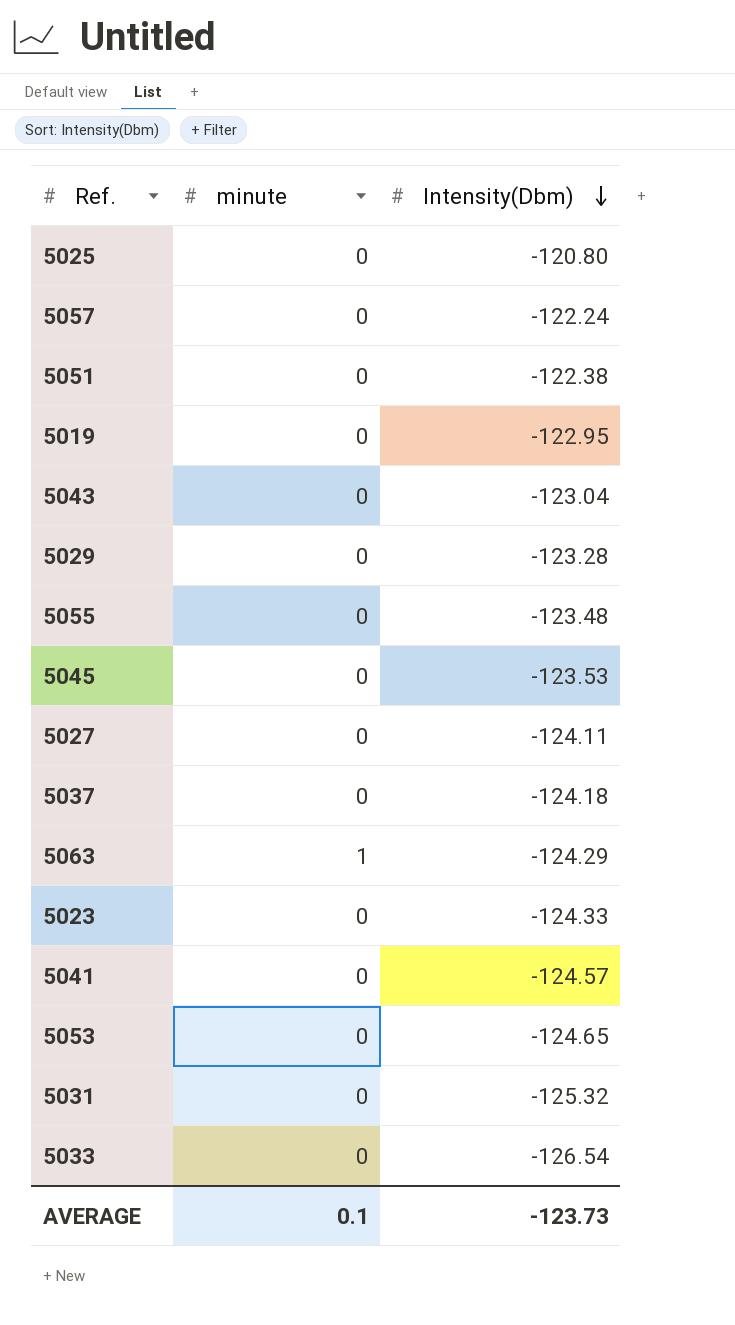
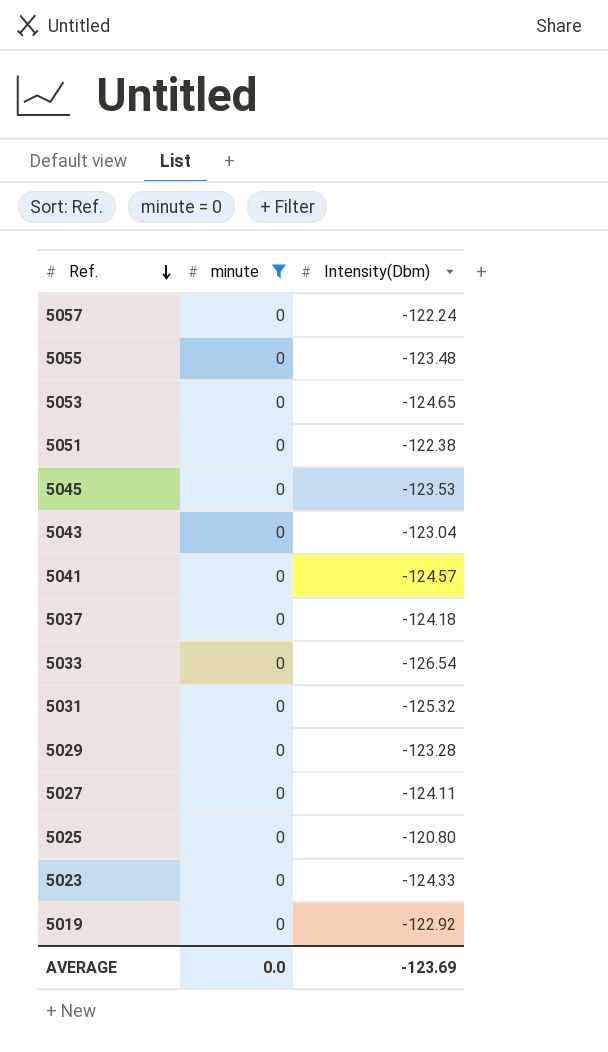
filter: none -> minute = 0
row order: Intensity(Dbm) descending -> Ref. descending
5019 | Intensity(Dbm): -122.95 -> -122.92
AVERAGE | minute: 0.1 -> 0.0
AVERAGE | Intensity(Dbm): -123.73 -> -123.69

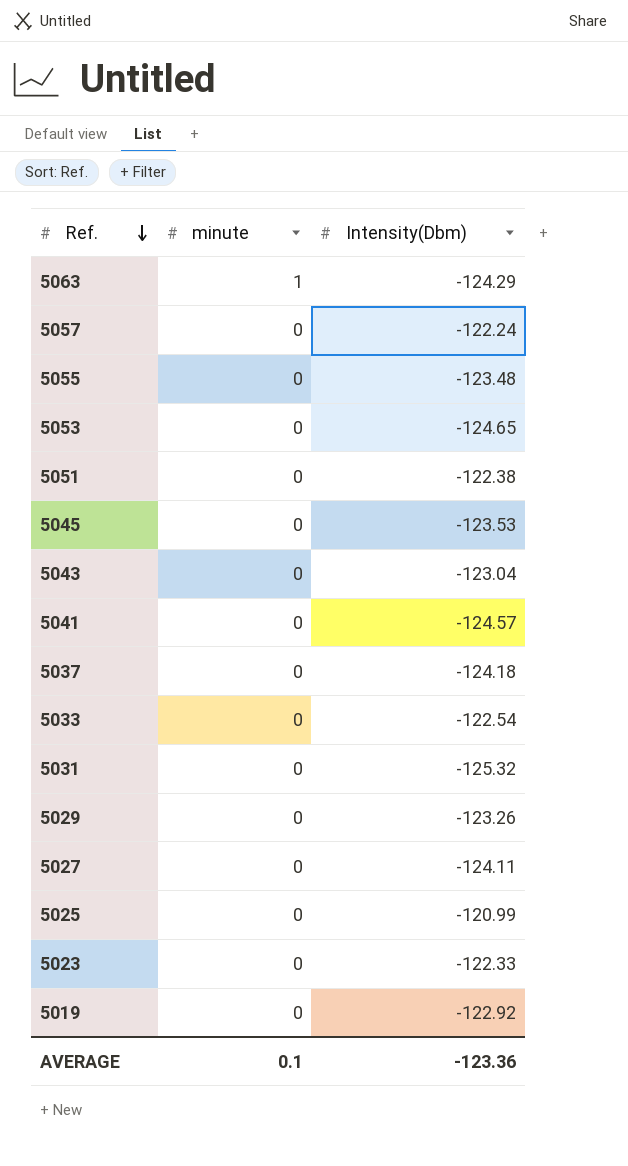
filter: minute = 0 -> none
5033 | Intensity(Dbm): -126.54 -> -122.54
5029 | Intensity(Dbm): -123.28 -> -123.26
5025 | Intensity(Dbm): -120.80 -> -120.99
5023 | Intensity(Dbm): -124.33 -> -122.33
AVERAGE | minute: 0.0 -> 0.1
AVERAGE | Intensity(Dbm): -123.69 -> -123.36

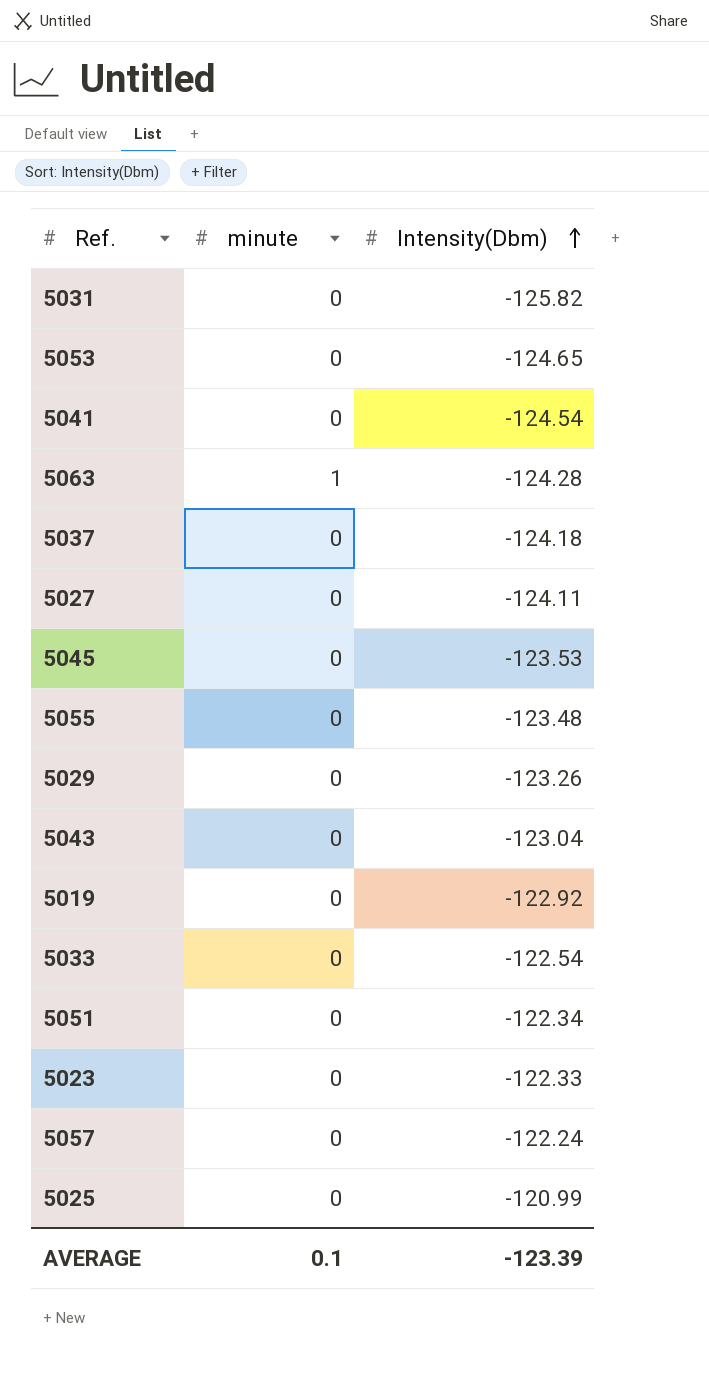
row order: Ref. descending -> Intensity(Dbm) ascending
5031 | Intensity(Dbm): -125.32 -> -125.82
5041 | Intensity(Dbm): -124.57 -> -124.54
5063 | Intensity(Dbm): -124.29 -> -124.28
5051 | Intensity(Dbm): -122.38 -> -122.34
AVERAGE | Intensity(Dbm): -123.36 -> -123.39

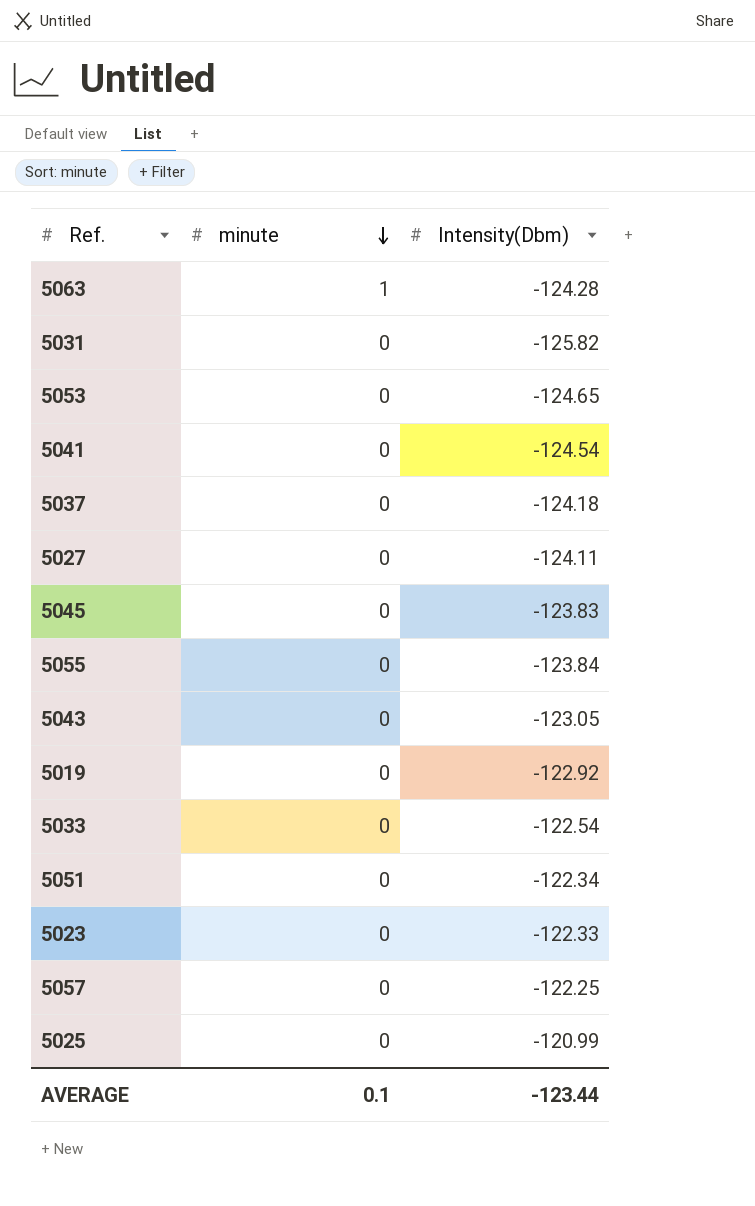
row order: Intensity(Dbm) ascending -> minute descending
row 5029: 0 | -123.26 -> none
5045 | Intensity(Dbm): -123.53 -> -123.83
5055 | Intensity(Dbm): -123.48 -> -123.84
5043 | Intensity(Dbm): -123.04 -> -123.05
5057 | Intensity(Dbm): -122.24 -> -122.25
AVERAGE | Intensity(Dbm): -123.39 -> -123.44

